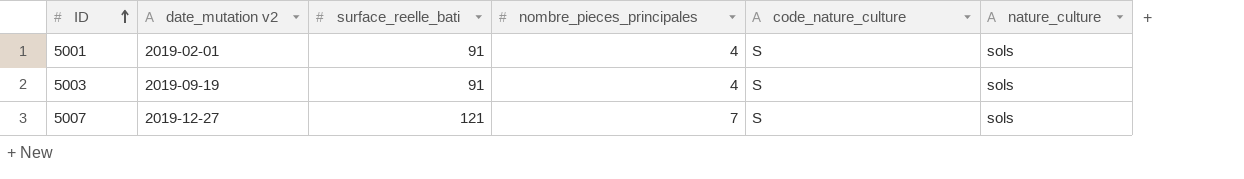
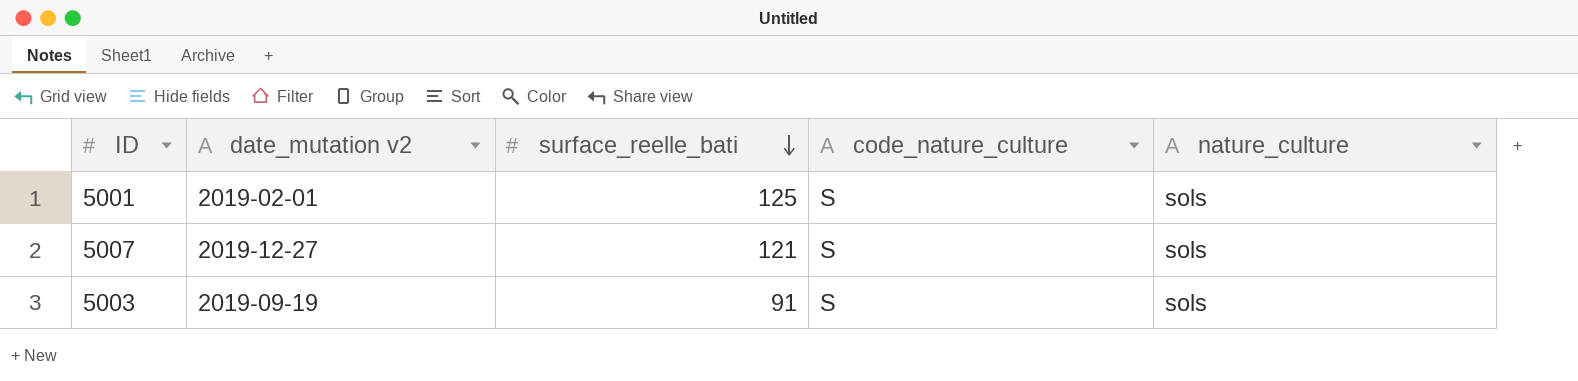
row order: ID ascending -> surface_reelle_bati descending
column nombre_pieces_principales | position: 4 -> none
5001 | surface_reelle_bati: 91 -> 125

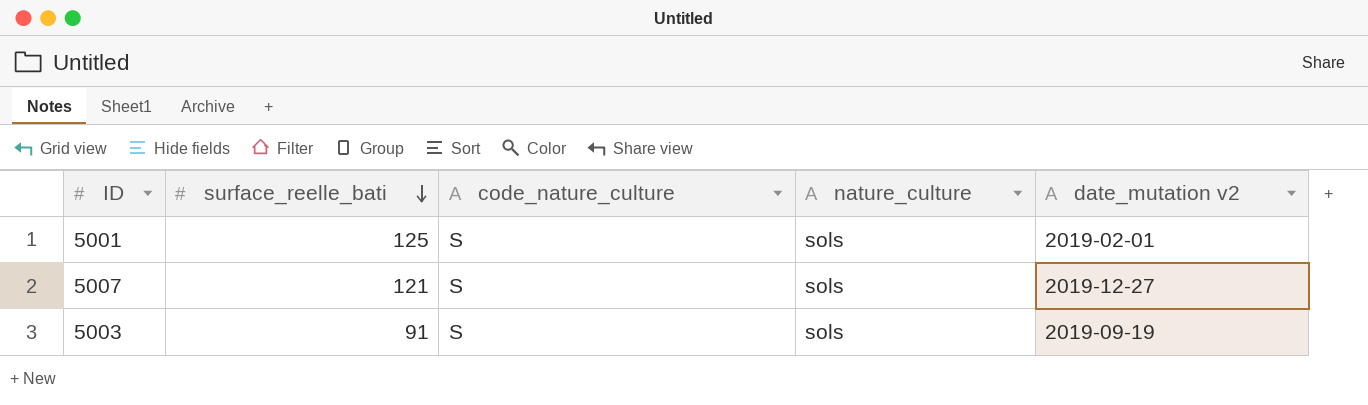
column date_mutation v2 | position: 2 -> 5

